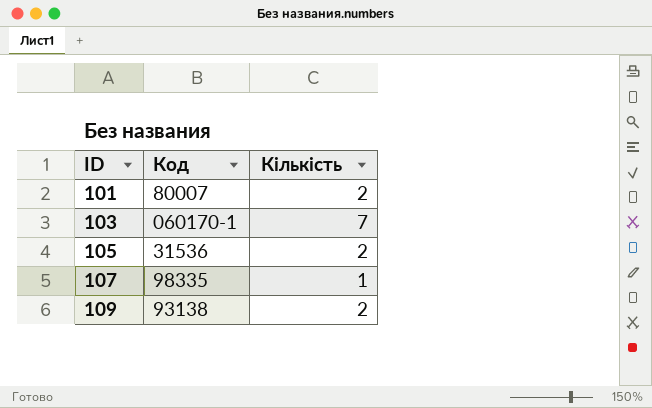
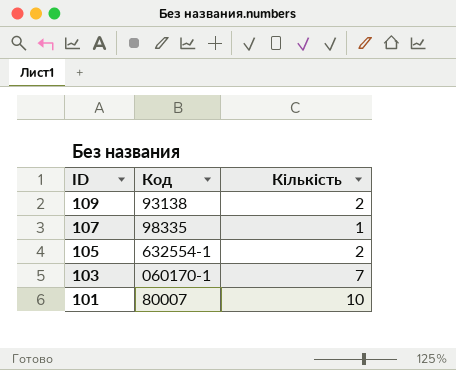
row order: ID ascending -> ID descending
105 | Код: 31536 -> 632554-1
101 | Кількість: 2 -> 10

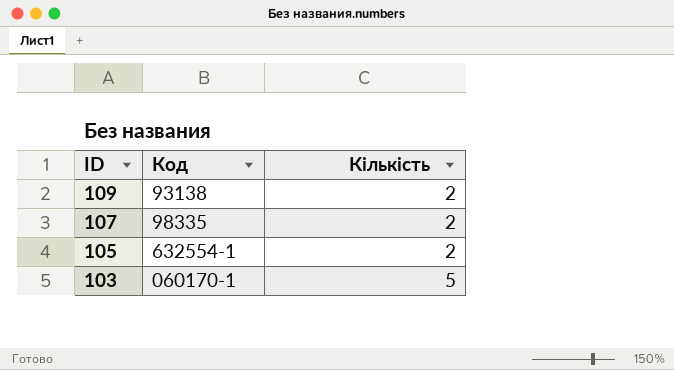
row 101: 80007 | 10 -> none
107 | Кількість: 1 -> 2
103 | Кількість: 7 -> 5

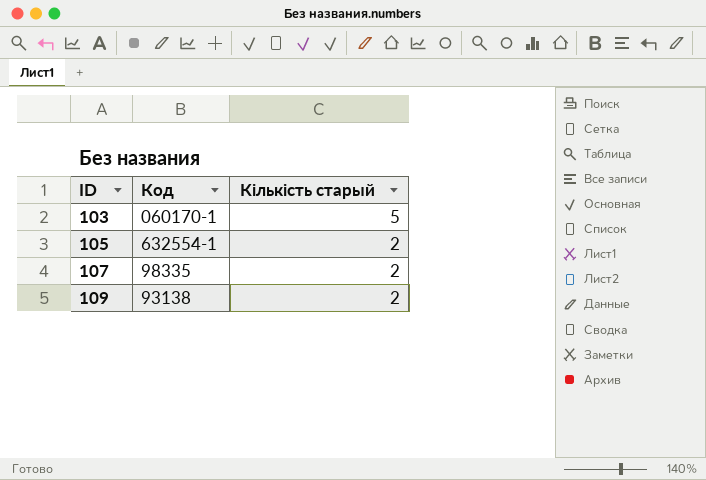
row order: ID descending -> ID ascending
column name: Кількість -> Кількість старый

